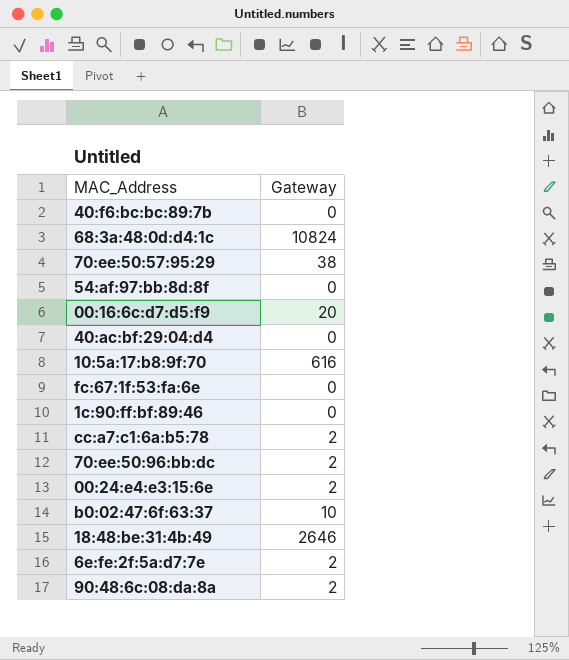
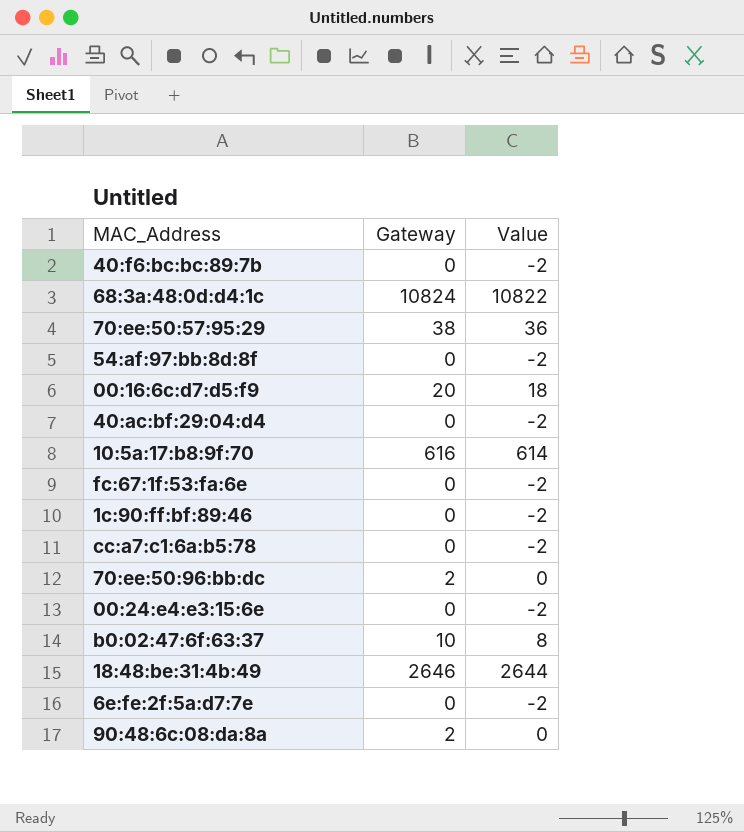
column Value | formula: none -> [Gateway] - 2
cc:a7:c1:6a:b5:78 | Gateway: 2 -> 0
00:24:e4:e3:15:6e | Gateway: 2 -> 0
6e:fe:2f:5a:d7:7e | Gateway: 2 -> 0

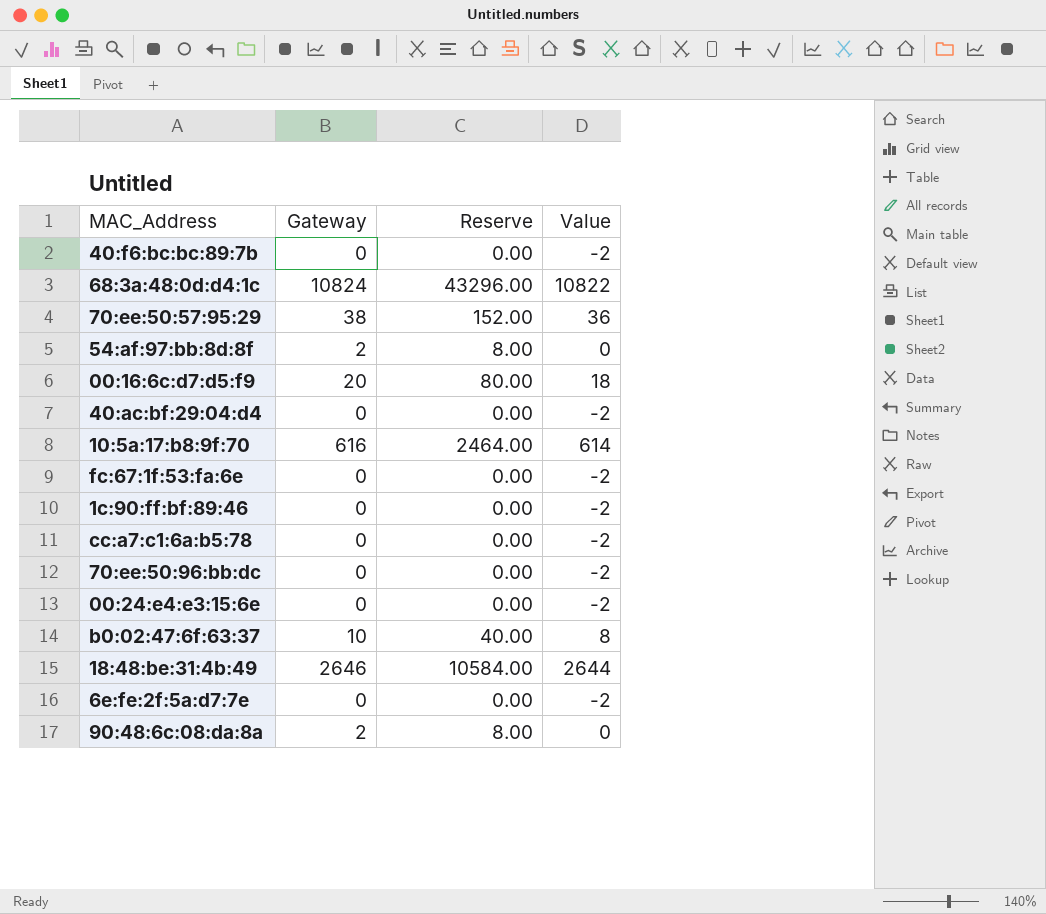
column Reserve | formula: none -> [Gateway] * 4
54:af:97:bb:8d:8f | Gateway: 0 -> 2
54:af:97:bb:8d:8f | Value: -2 -> 0
70:ee:50:96:bb:dc | Gateway: 2 -> 0
70:ee:50:96:bb:dc | Value: 0 -> -2

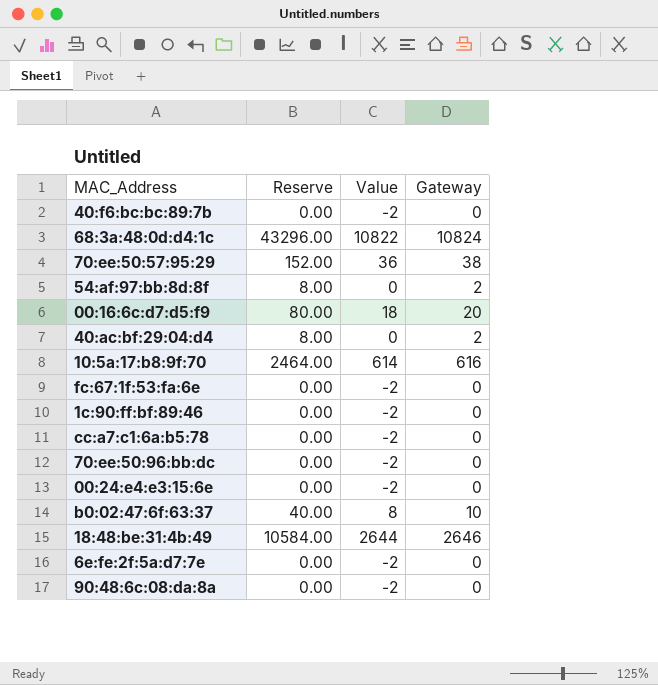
column Gateway | position: 2 -> 4
40:ac:bf:29:04:d4 | Reserve: 0.00 -> 8.00
40:ac:bf:29:04:d4 | Value: -2 -> 0
40:ac:bf:29:04:d4 | Gateway: 0 -> 2
90:48:6c:08:da:8a | Reserve: 8.00 -> 0.00
90:48:6c:08:da:8a | Value: 0 -> -2
90:48:6c:08:da:8a | Gateway: 2 -> 0

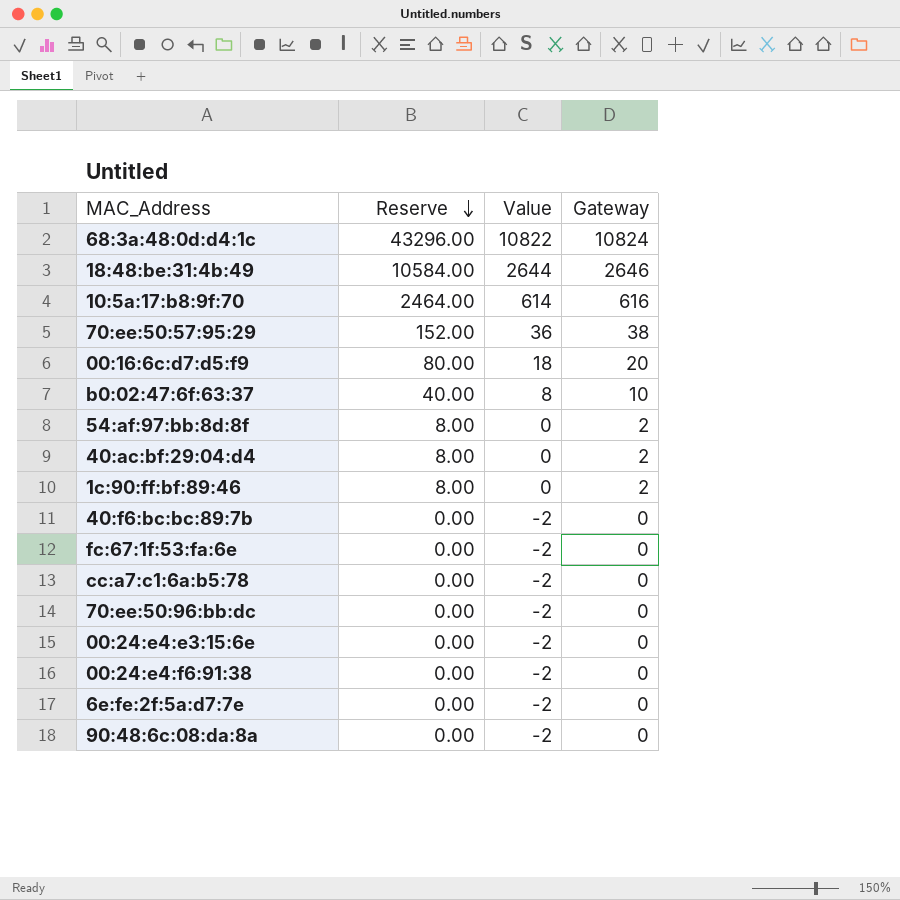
row order: none -> Reserve descending
1c:90:ff:bf:89:46 | Reserve: 0.00 -> 8.00
1c:90:ff:bf:89:46 | Value: -2 -> 0
1c:90:ff:bf:89:46 | Gateway: 0 -> 2
row 00:24:e4:f6:91:38: none -> 0.00 | -2 | 0

